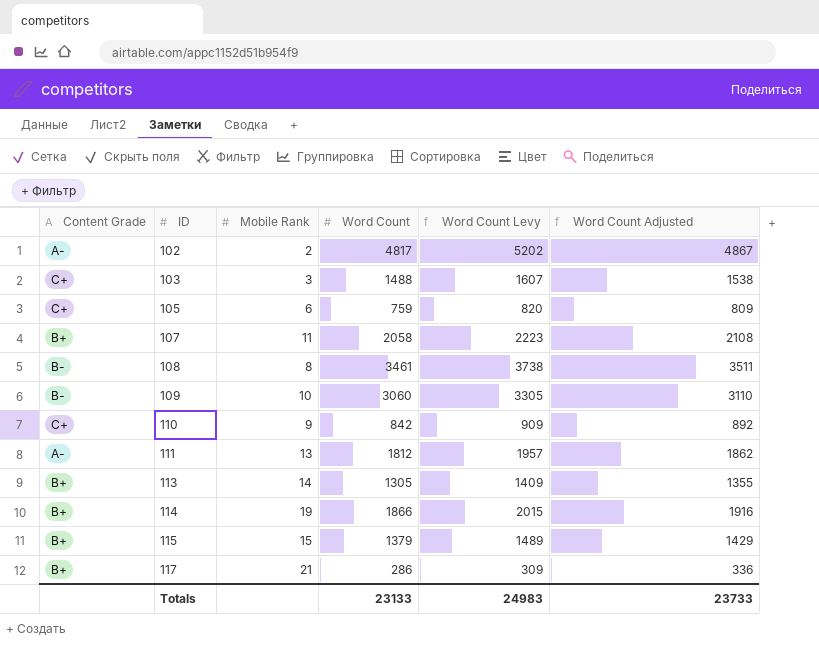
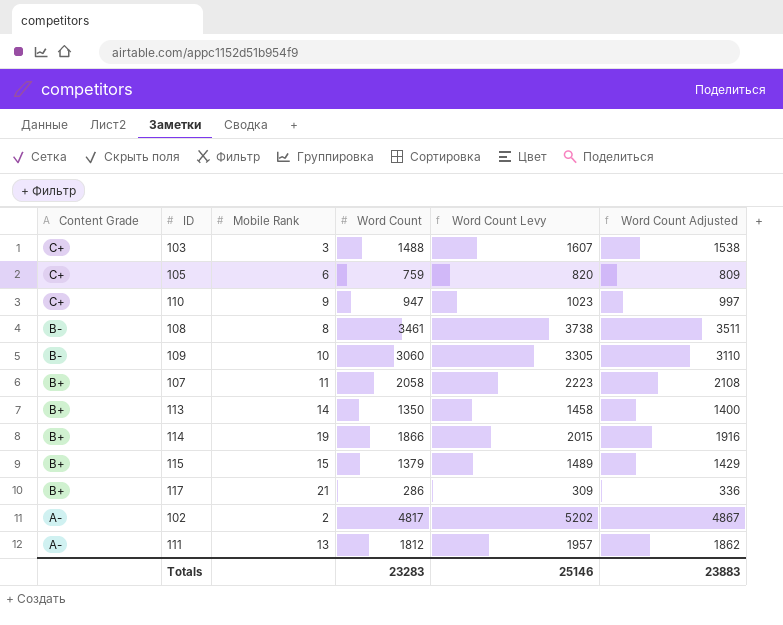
row order: ID ascending -> Content Grade descending
110 | Word Count: 842 -> 947
110 | Word Count Levy: 909 -> 1023
110 | Word Count Adjusted: 892 -> 997
113 | Word Count: 1305 -> 1350
113 | Word Count Levy: 1409 -> 1458
113 | Word Count Adjusted: 1355 -> 1400
Totals | Word Count: 23133 -> 23283
Totals | Word Count Levy: 24983 -> 25146
Totals | Word Count Adjusted: 23733 -> 23883

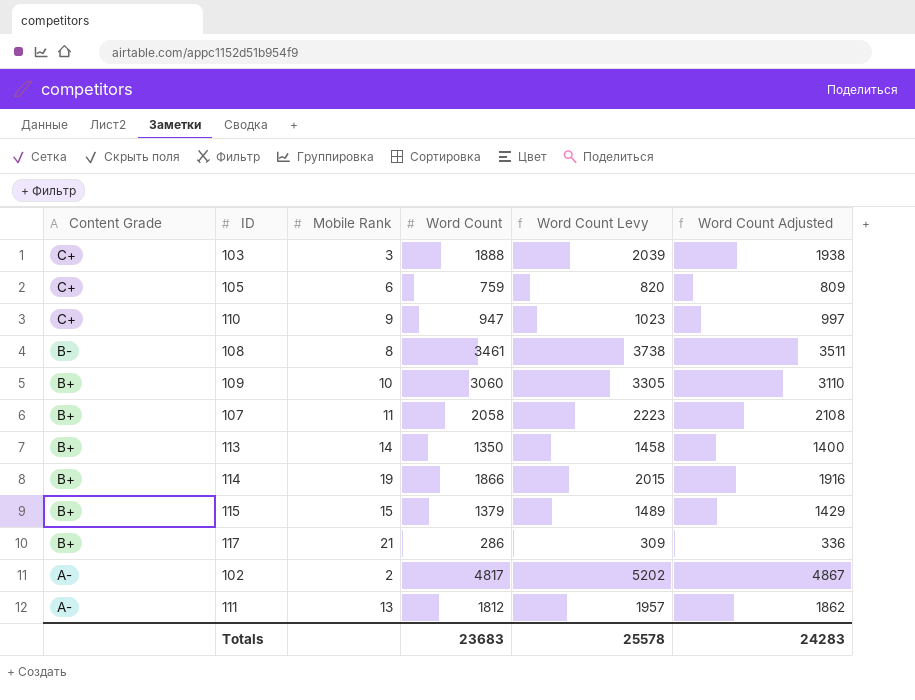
103 | Word Count: 1488 -> 1888
103 | Word Count Levy: 1607 -> 2039
103 | Word Count Adjusted: 1538 -> 1938
109 | Content Grade: B- -> B+
Totals | Word Count: 23283 -> 23683
Totals | Word Count Levy: 25146 -> 25578
Totals | Word Count Adjusted: 23883 -> 24283

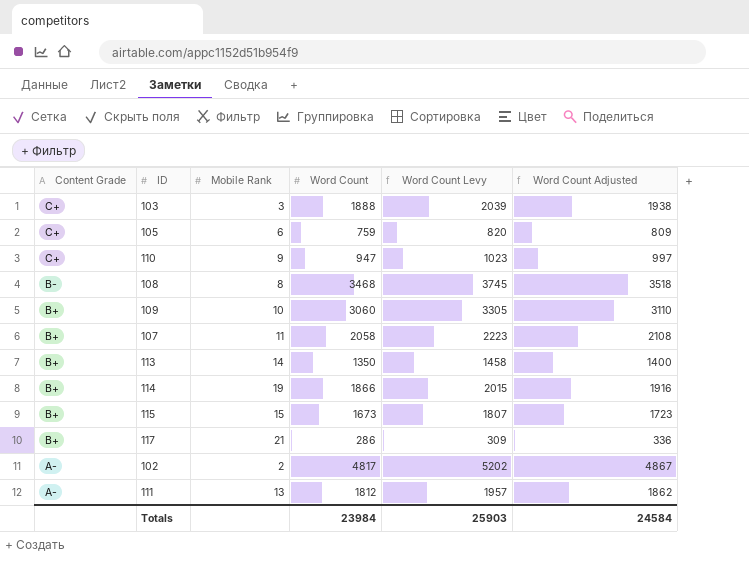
108 | Word Count: 3461 -> 3468
108 | Word Count Levy: 3738 -> 3745
108 | Word Count Adjusted: 3511 -> 3518
115 | Word Count: 1379 -> 1673
115 | Word Count Levy: 1489 -> 1807
115 | Word Count Adjusted: 1429 -> 1723
Totals | Word Count: 23683 -> 23984
Totals | Word Count Levy: 25578 -> 25903
Totals | Word Count Adjusted: 24283 -> 24584

